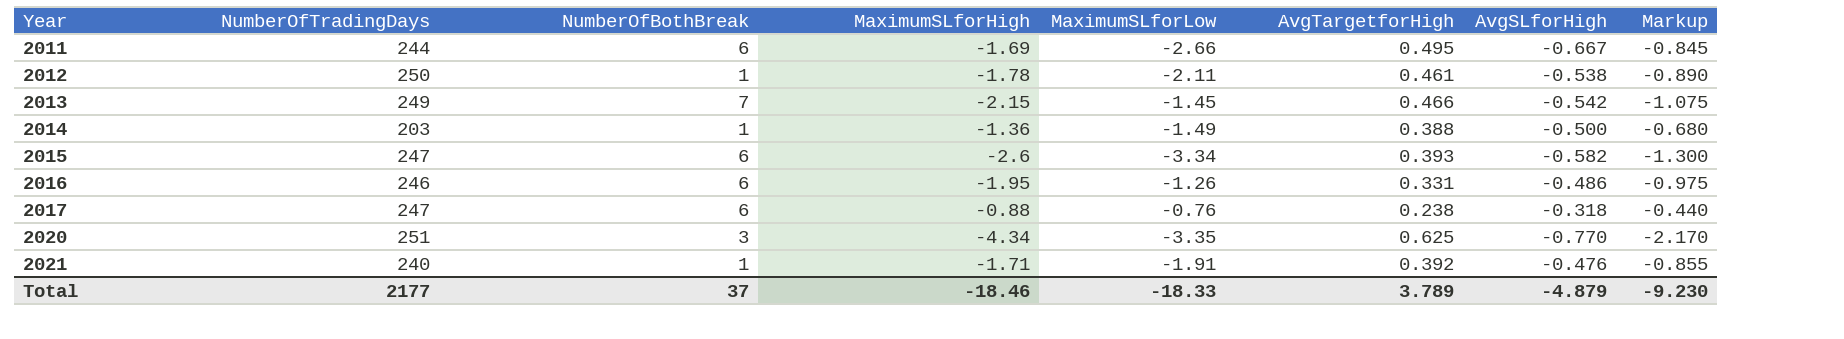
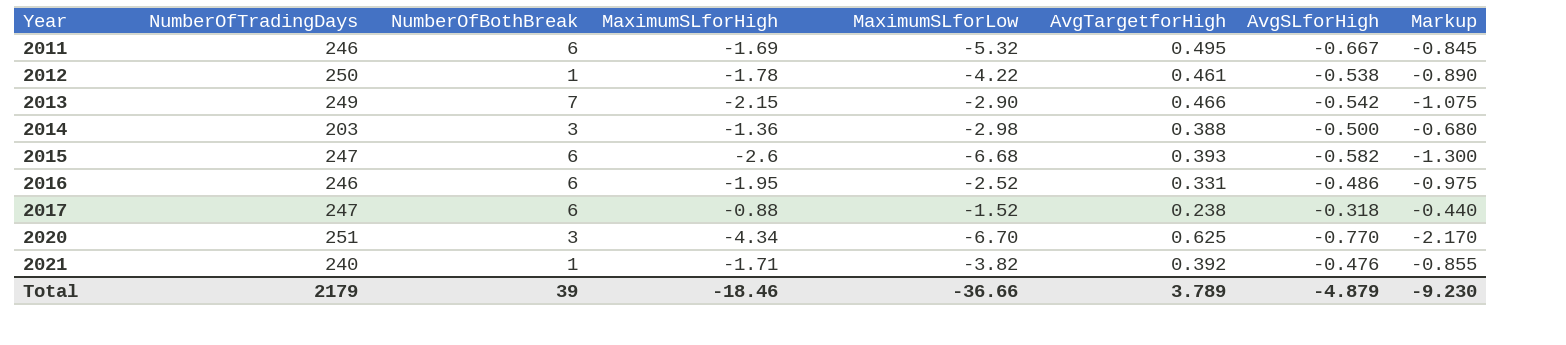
2011 | NumberOfTradingDays: 244 -> 246
2011 | MaximumSLforLow: -2.66 -> -5.32
2012 | MaximumSLforLow: -2.11 -> -4.22
2013 | MaximumSLforLow: -1.45 -> -2.90
2014 | NumberOfBothBreak: 1 -> 3
2014 | MaximumSLforLow: -1.49 -> -2.98
2015 | MaximumSLforLow: -3.34 -> -6.68
2016 | MaximumSLforLow: -1.26 -> -2.52
2017 | MaximumSLforLow: -0.76 -> -1.52
2020 | MaximumSLforLow: -3.35 -> -6.70
2021 | MaximumSLforLow: -1.91 -> -3.82
Total | NumberOfTradingDays: 2177 -> 2179
Total | NumberOfBothBreak: 37 -> 39
Total | MaximumSLforLow: -18.33 -> -36.66

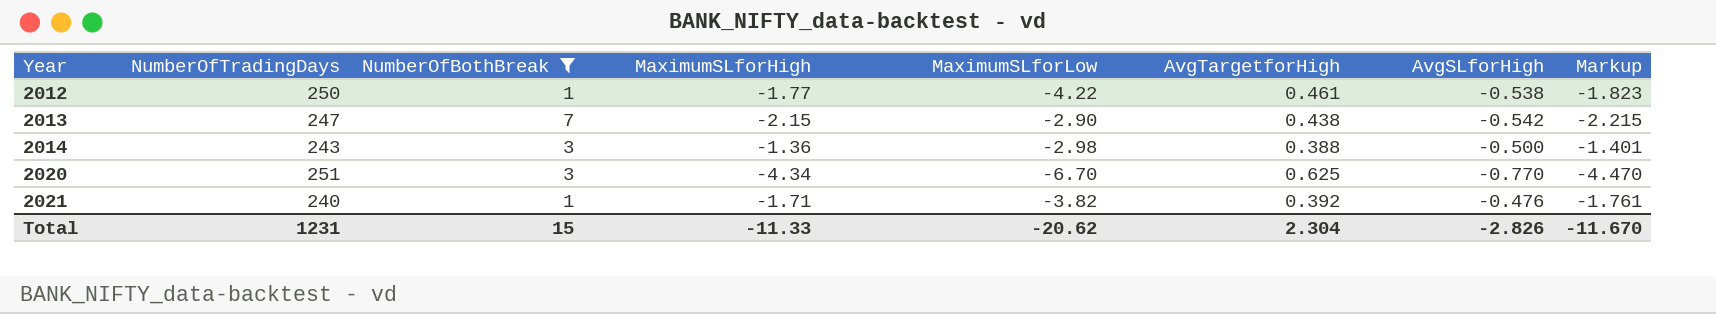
filter: none -> NumberOfBothBreak != 6
column Markup | formula: [MaximumSLforHigh] * 0.5 -> [MaximumSLforHigh] * 1.03
2012 | MaximumSLforHigh: -1.78 -> -1.77
2013 | NumberOfTradingDays: 249 -> 247
2013 | AvgTargetforHigh: 0.466 -> 0.438
2014 | NumberOfTradingDays: 203 -> 243
Total | NumberOfTradingDays: 2179 -> 1231
Total | NumberOfBothBreak: 39 -> 15
Total | MaximumSLforHigh: -18.46 -> -11.33
Total | MaximumSLforLow: -36.66 -> -20.62
Total | AvgTargetforHigh: 3.789 -> 2.304
Total | AvgSLforHigh: -4.879 -> -2.826
Total | Markup: -9.230 -> -11.670

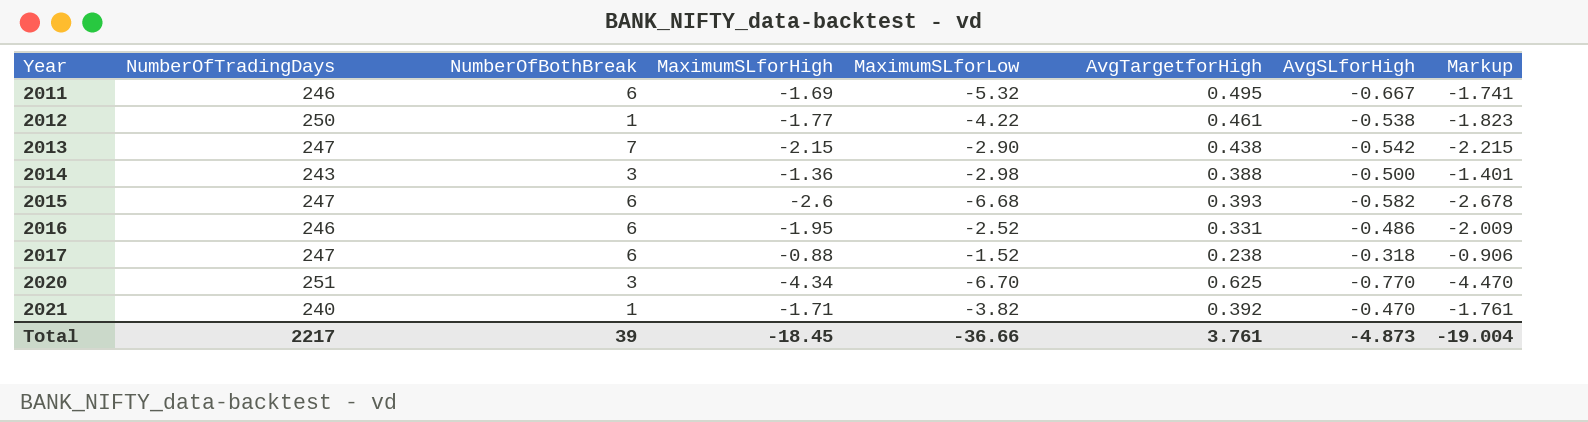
filter: NumberOfBothBreak != 6 -> none
2021 | AvgSLforHigh: -0.476 -> -0.470
Total | NumberOfTradingDays: 1231 -> 2217
Total | NumberOfBothBreak: 15 -> 39
Total | MaximumSLforHigh: -11.33 -> -18.45
Total | MaximumSLforLow: -20.62 -> -36.66
Total | AvgTargetforHigh: 2.304 -> 3.761
Total | AvgSLforHigh: -2.826 -> -4.873
Total | Markup: -11.670 -> -19.004

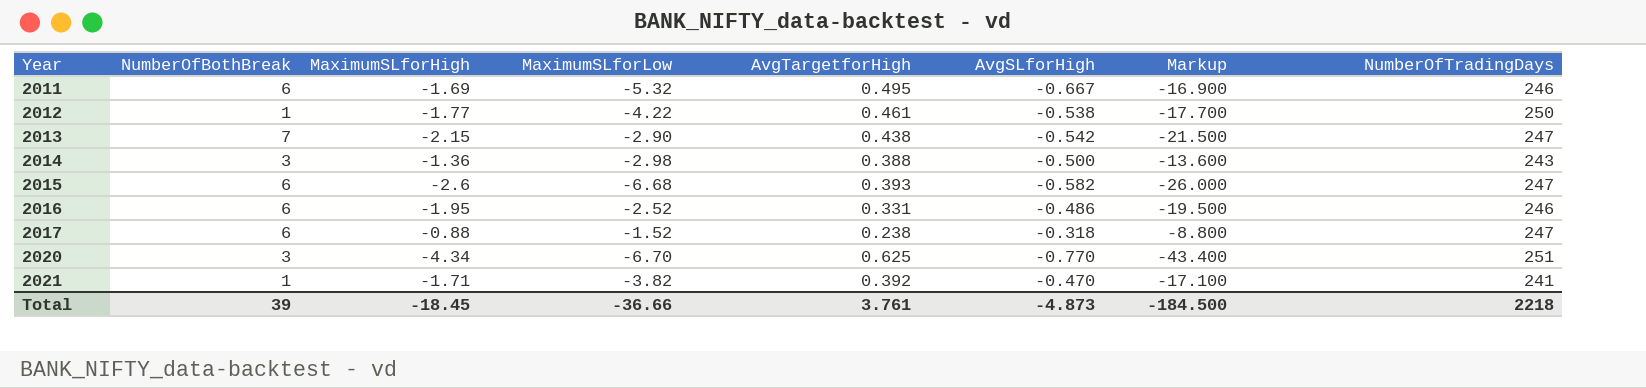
column Markup | formula: [MaximumSLforHigh] * 1.03 -> [MaximumSLforHigh] * 10
column NumberOfTradingDays | position: 2 -> 8
2021 | NumberOfTradingDays: 240 -> 241
Total | Markup: -19.004 -> -184.500
Total | NumberOfTradingDays: 2217 -> 2218

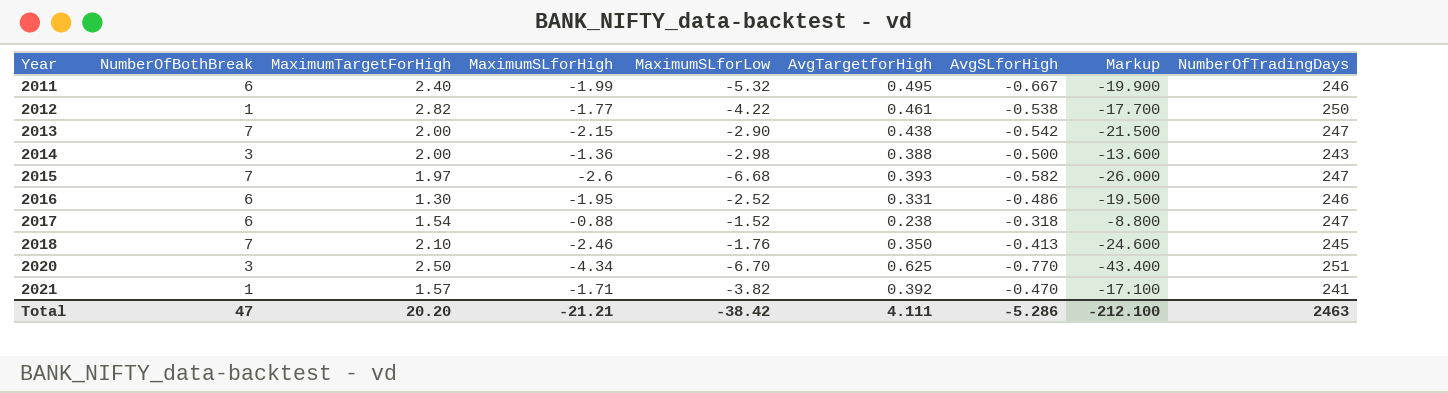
column MaximumTargetForHigh | position: none -> 3
2011 | MaximumSLforHigh: -1.69 -> -1.99
2011 | Markup: -16.900 -> -19.900
2015 | NumberOfBothBreak: 6 -> 7
row 2018: none -> 7 | 2.10 | -2.46 | -1.76 | 0.350 | -0.413 | -24.600 | 245
Total | NumberOfBothBreak: 39 -> 47
Total | MaximumSLforHigh: -18.45 -> -21.21
Total | MaximumSLforLow: -36.66 -> -38.42
Total | AvgTargetforHigh: 3.761 -> 4.111
Total | AvgSLforHigh: -4.873 -> -5.286
Total | Markup: -184.500 -> -212.100
Total | NumberOfTradingDays: 2218 -> 2463

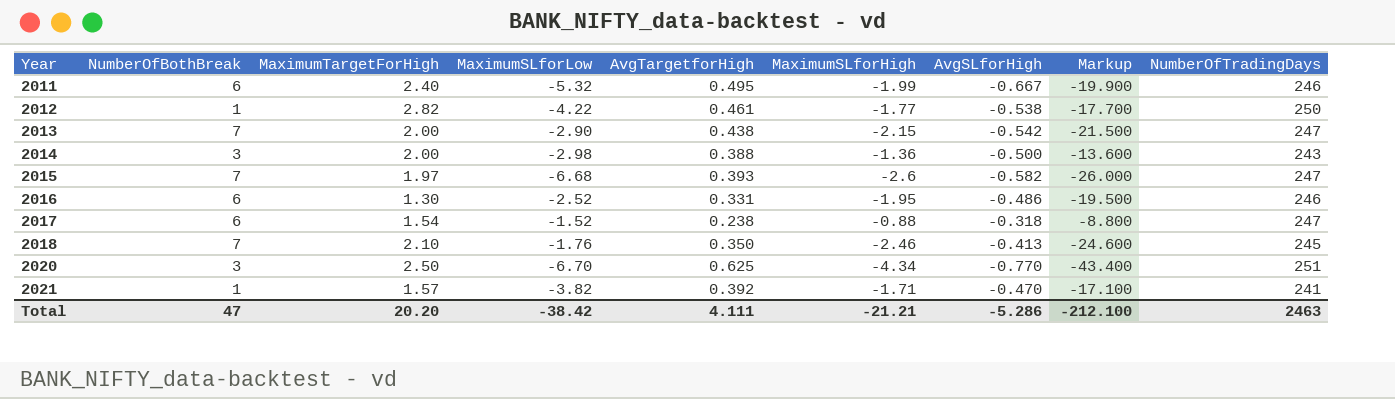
column MaximumSLforHigh | position: 4 -> 6

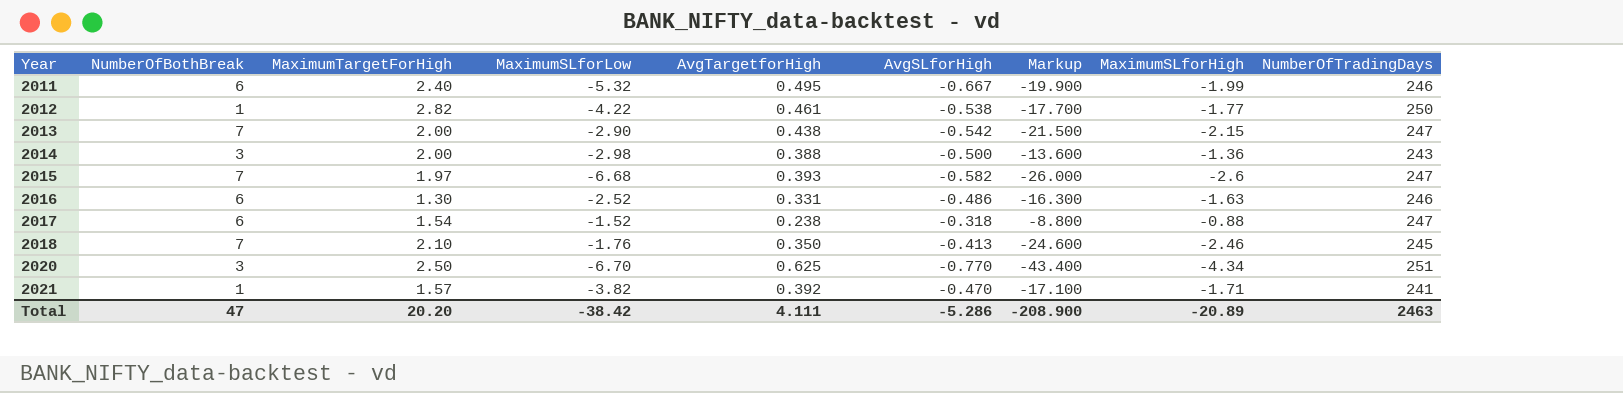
column MaximumSLforHigh | position: 6 -> 8
2016 | Markup: -19.500 -> -16.300
2016 | MaximumSLforHigh: -1.95 -> -1.63
Total | Markup: -212.100 -> -208.900
Total | MaximumSLforHigh: -21.21 -> -20.89

